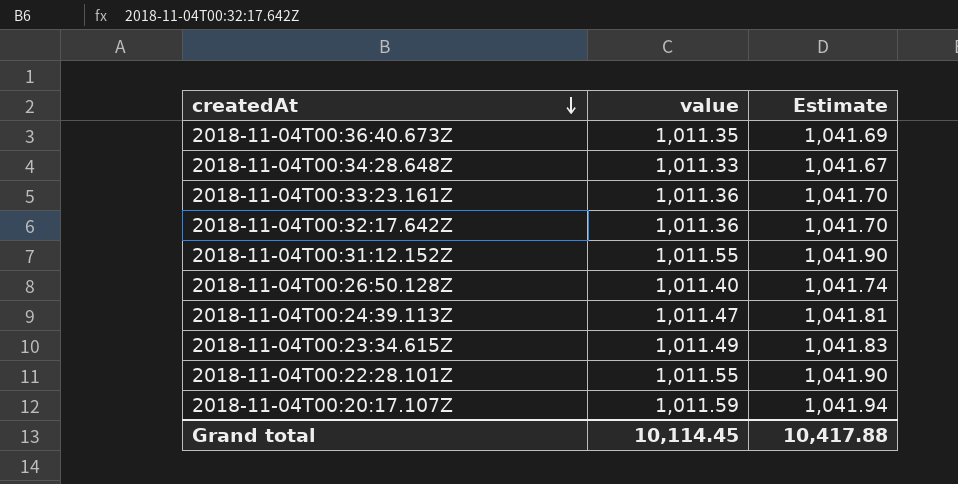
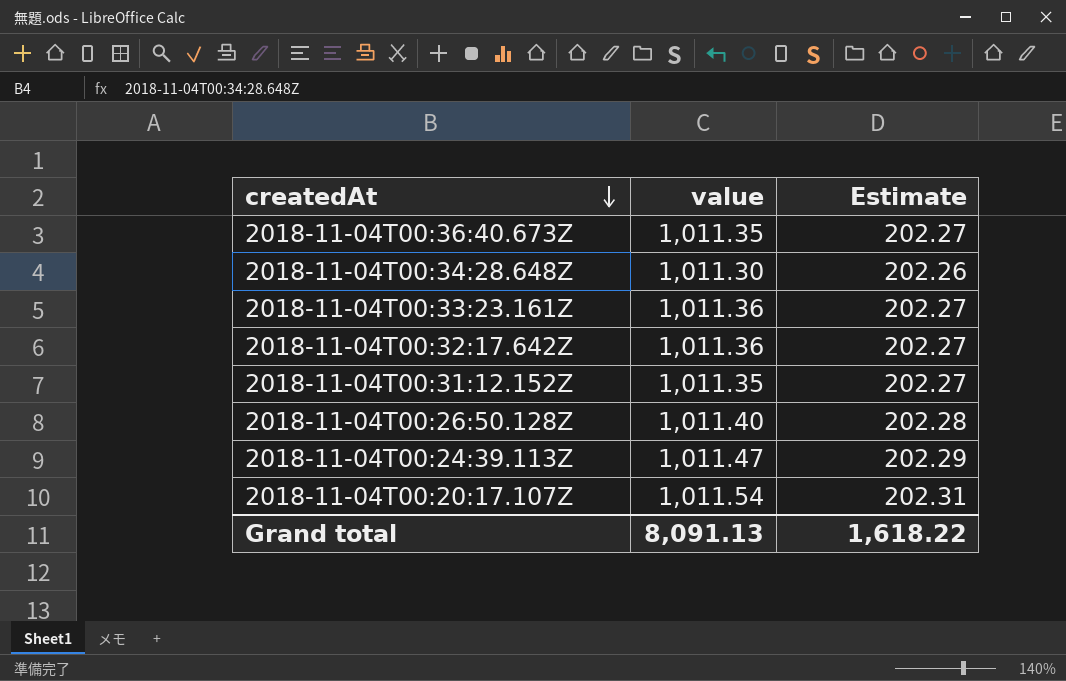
column Estimate | formula: [value] * 1.03 -> [value] * 0.2
row 2018-11-04T00:23:34.615Z: 1,011.49 | 1,041.83 -> none
row 2018-11-04T00:22:28.101Z: 1,011.55 | 1,041.90 -> none
2018-11-04T00:34:28.648Z | value: 1,011.33 -> 1,011.30
2018-11-04T00:31:12.152Z | value: 1,011.55 -> 1,011.35
2018-11-04T00:20:17.107Z | value: 1,011.59 -> 1,011.54
Grand total | value: 10,114.45 -> 8,091.13
Grand total | Estimate: 10,417.88 -> 1,618.22

